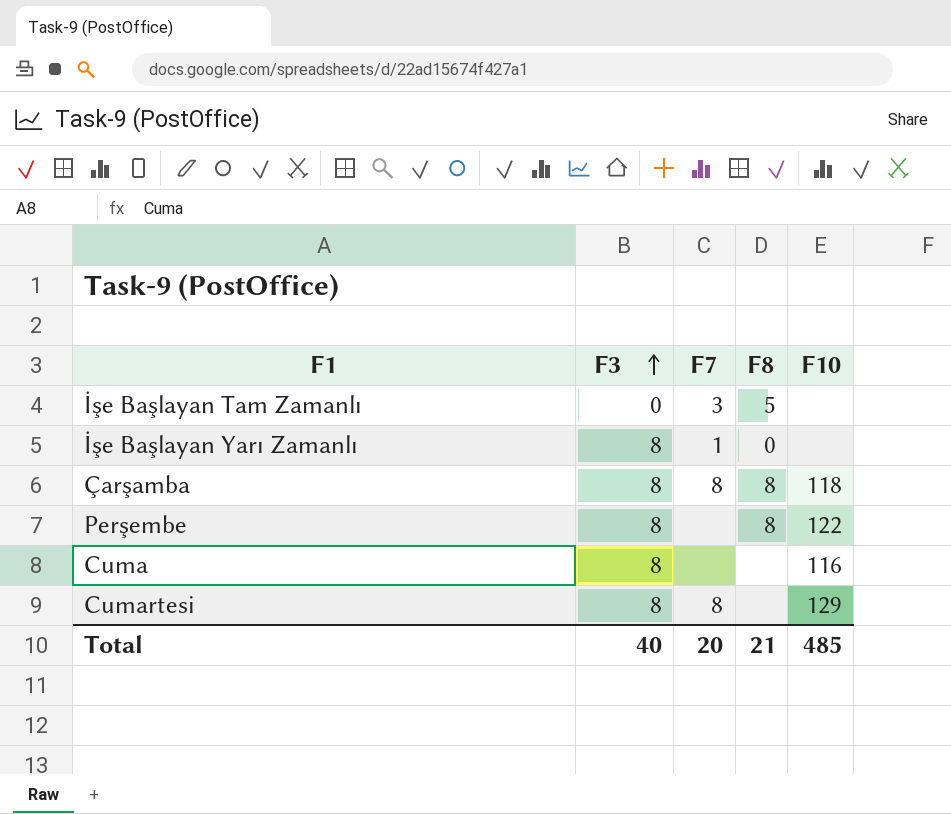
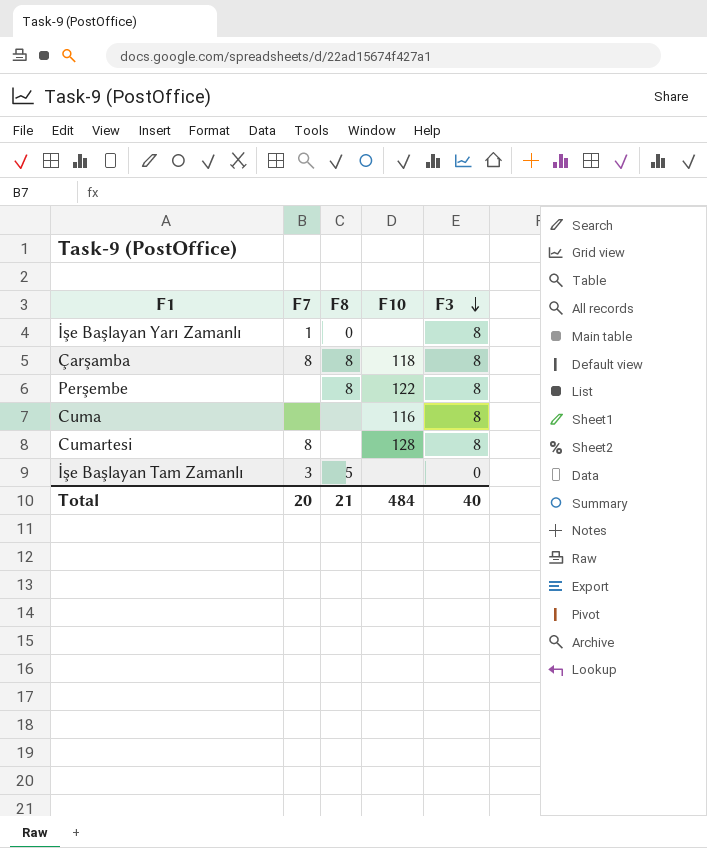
row order: F3 ascending -> F3 descending
column F3 | position: 2 -> 5
Cumartesi | F10: 129 -> 128
Total | F10: 485 -> 484

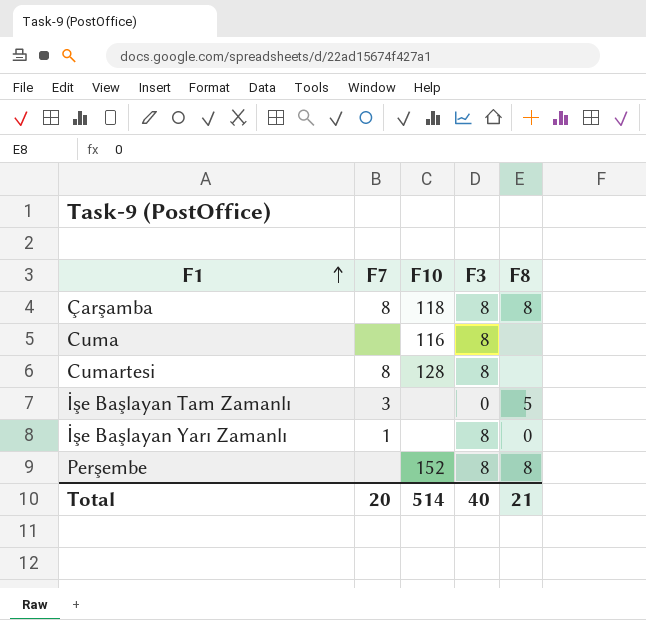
row order: F3 descending -> F1 ascending
column F8 | position: 3 -> 5
Perşembe | F10: 122 -> 152
Total | F10: 484 -> 514

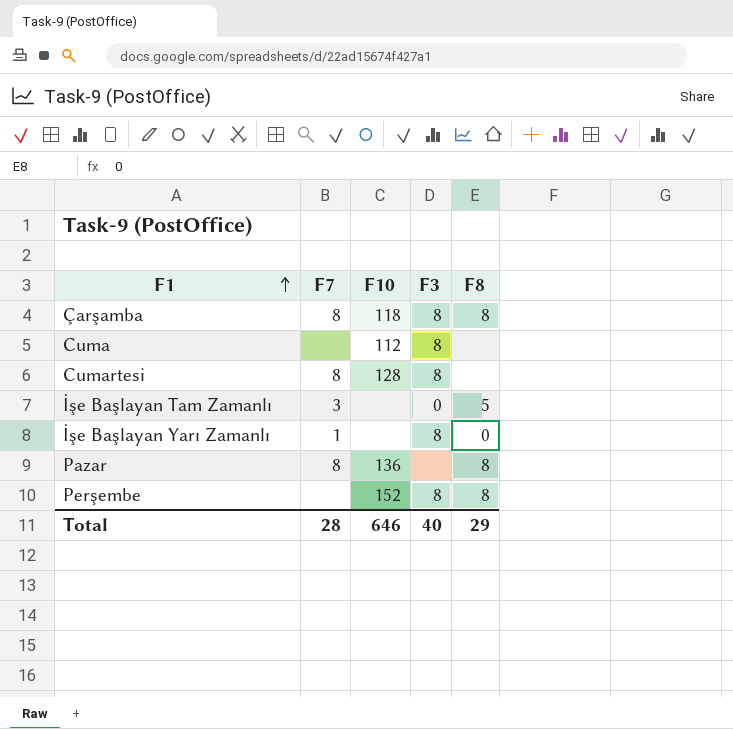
Cuma | F10: 116 -> 112
row Pazar: none -> 8 | 136 | none | 8
Total | F7: 20 -> 28
Total | F10: 514 -> 646
Total | F8: 21 -> 29

